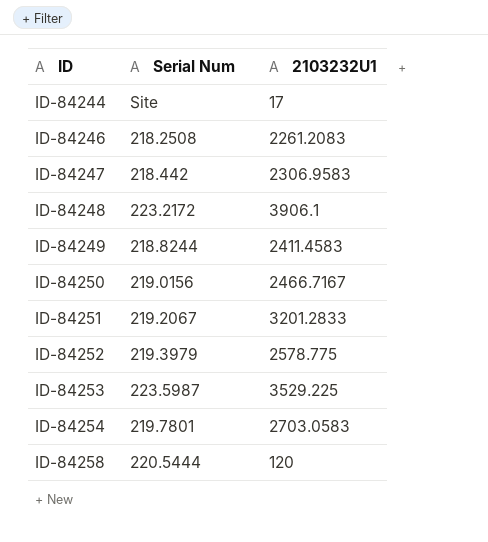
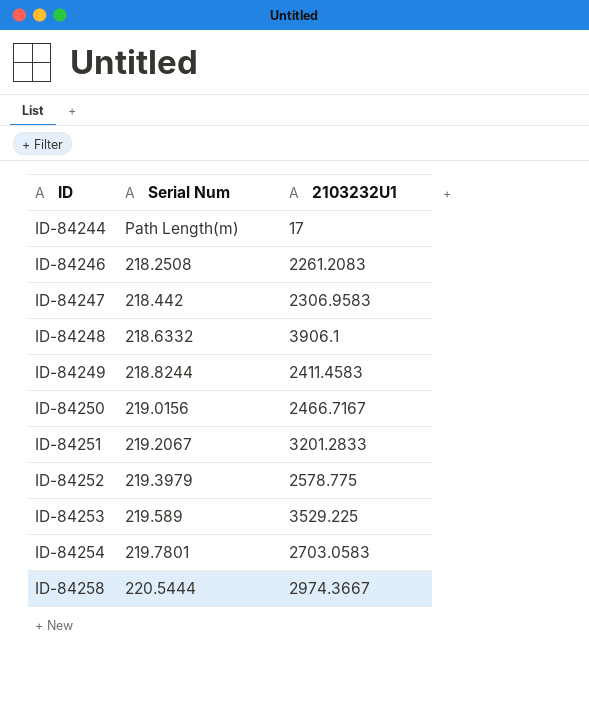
ID-84244 | Serial Num: Site -> Path Length(m)
ID-84248 | Serial Num: 223.2172 -> 218.6332
ID-84253 | Serial Num: 223.5987 -> 219.589
ID-84258 | 2103232U1: 120 -> 2974.3667

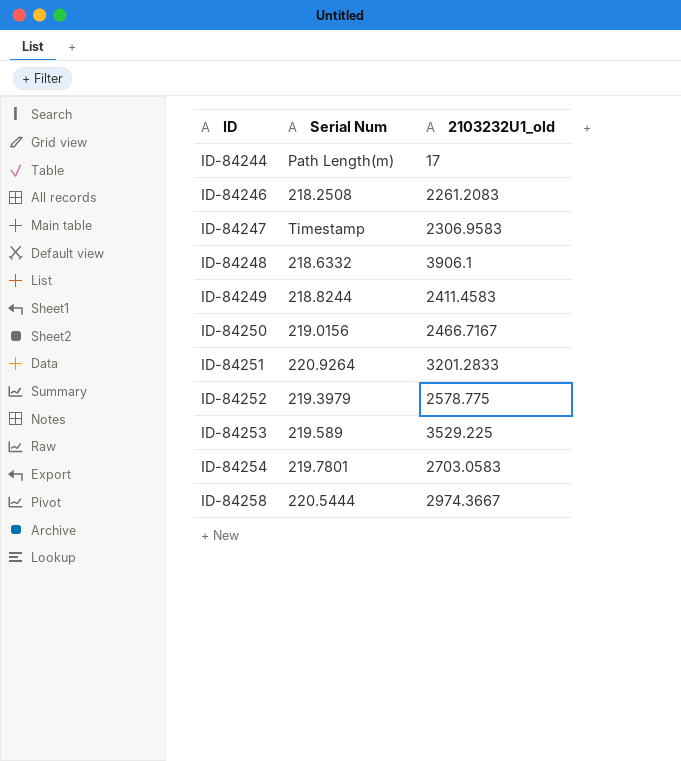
column name: 2103232U1 -> 2103232U1_old
ID-84247 | Serial Num: 218.442 -> Timestamp
ID-84251 | Serial Num: 219.2067 -> 220.9264

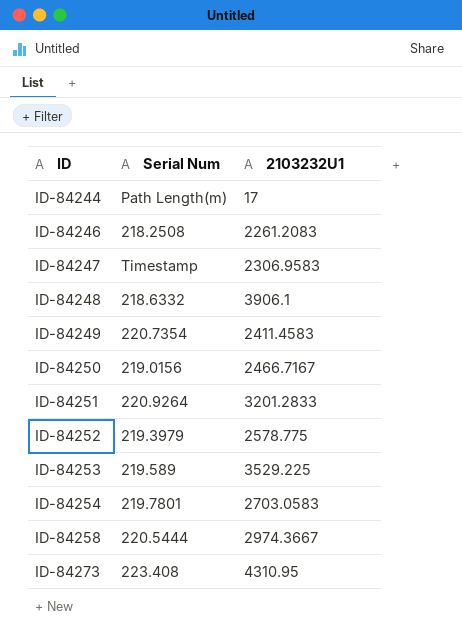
column name: 2103232U1_old -> 2103232U1
ID-84249 | Serial Num: 218.8244 -> 220.7354
row ID-84273: none -> 223.408 | 4310.95

